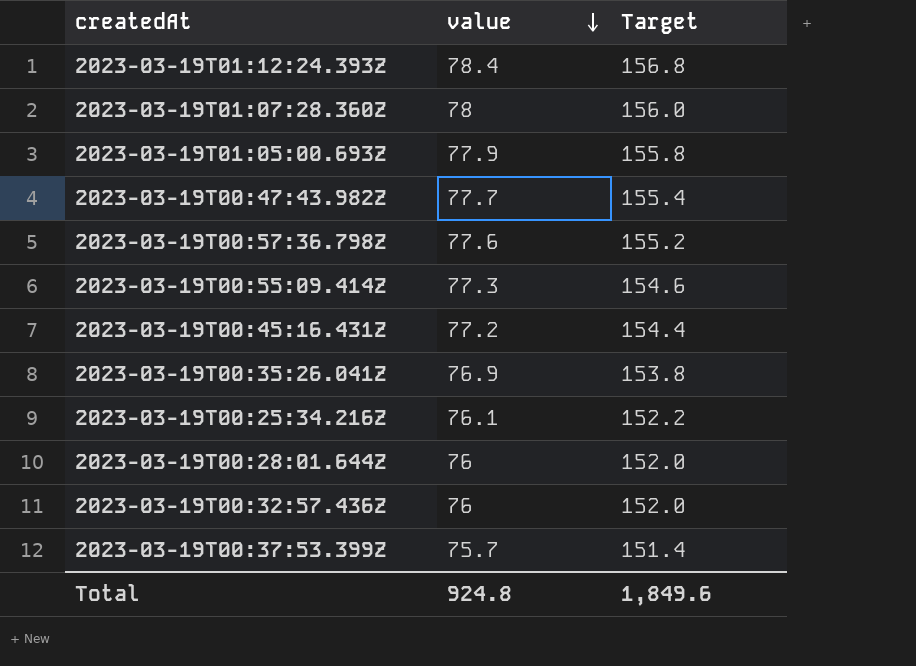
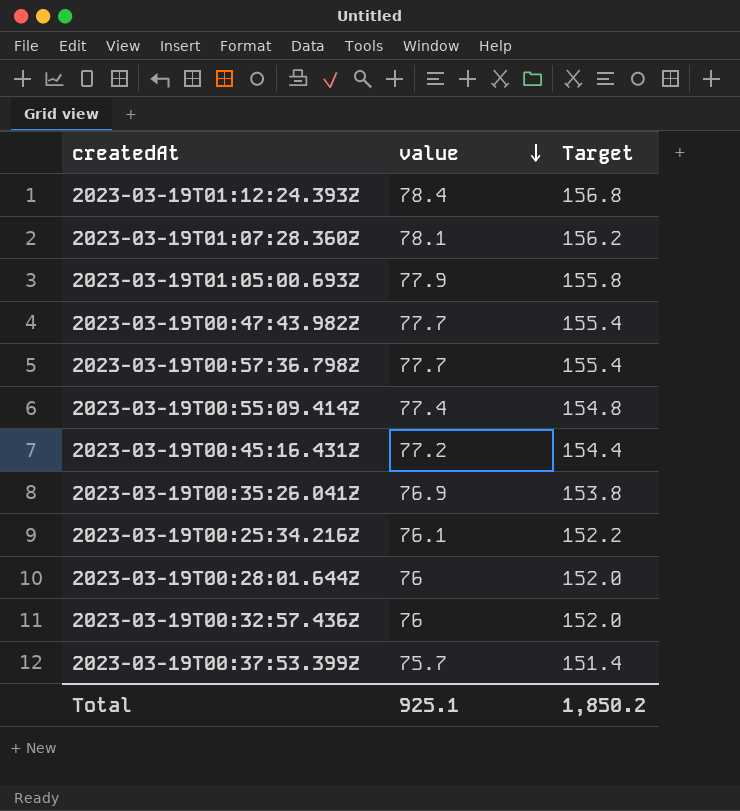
2023-03-19T01:07:28.360Z | value: 78 -> 78.1
2023-03-19T01:07:28.360Z | Target: 156.0 -> 156.2
2023-03-19T00:57:36.798Z | value: 77.6 -> 77.7
2023-03-19T00:57:36.798Z | Target: 155.2 -> 155.4
2023-03-19T00:55:09.414Z | value: 77.3 -> 77.4
2023-03-19T00:55:09.414Z | Target: 154.6 -> 154.8
Total | value: 924.8 -> 925.1
Total | Target: 1,849.6 -> 1,850.2

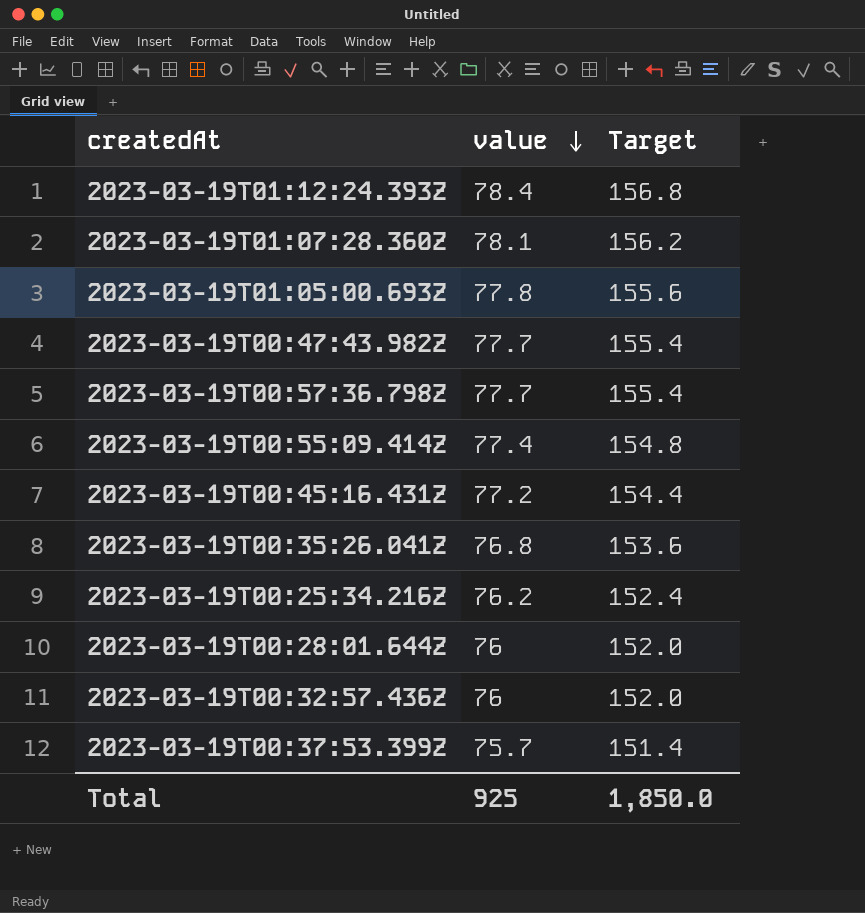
2023-03-19T01:05:00.693Z | value: 77.9 -> 77.8
2023-03-19T01:05:00.693Z | Target: 155.8 -> 155.6
2023-03-19T00:35:26.041Z | value: 76.9 -> 76.8
2023-03-19T00:35:26.041Z | Target: 153.8 -> 153.6
2023-03-19T00:25:34.216Z | value: 76.1 -> 76.2
2023-03-19T00:25:34.216Z | Target: 152.2 -> 152.4
Total | value: 925.1 -> 925
Total | Target: 1,850.2 -> 1,850.0

